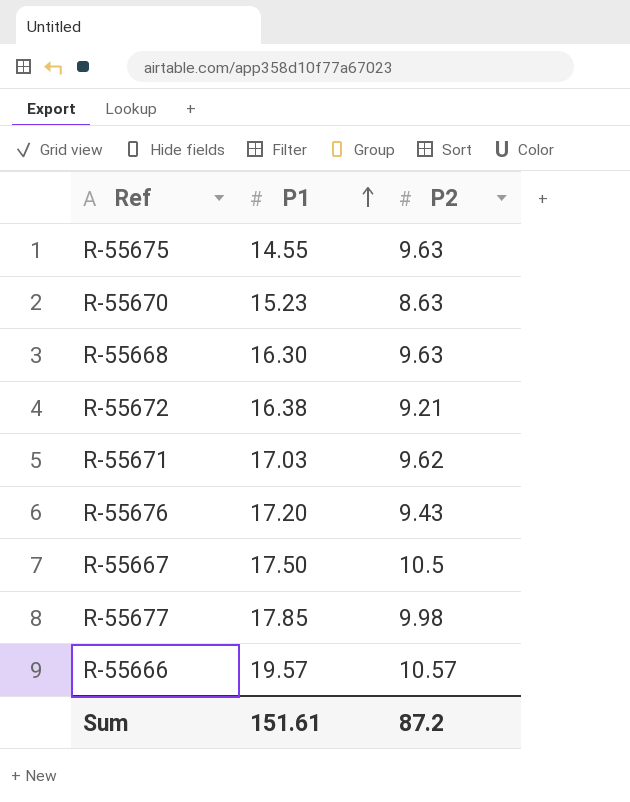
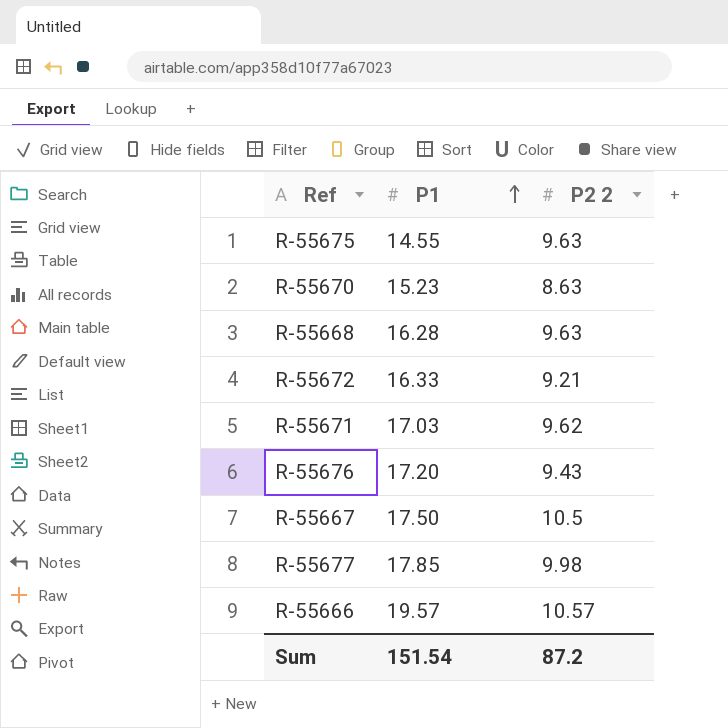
column name: P2 -> P2 2
R-55668 | P1: 16.30 -> 16.28
R-55672 | P1: 16.38 -> 16.33
Sum | P1: 151.61 -> 151.54

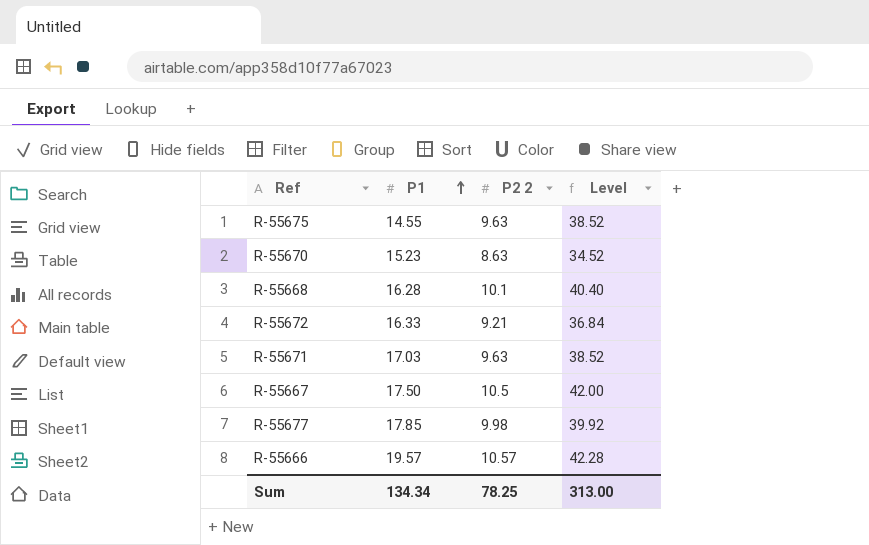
column Level | formula: none -> [P2 2] * 4
row R-55676: 17.20 | 9.43 -> none
R-55668 | P2 2: 9.63 -> 10.1
R-55671 | P2 2: 9.62 -> 9.63
Sum | P1: 151.54 -> 134.34
Sum | P2 2: 87.2 -> 78.25

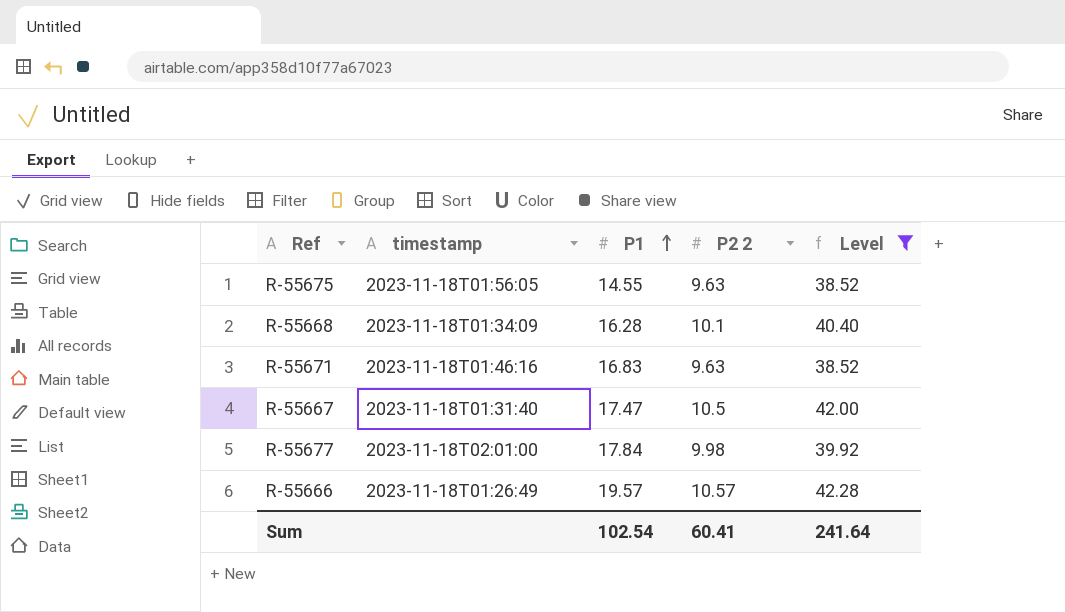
filter: none -> Level >= 38.52
column timestamp | position: none -> 2
R-55671 | P1: 17.03 -> 16.83
R-55667 | P1: 17.50 -> 17.47
R-55677 | P1: 17.85 -> 17.84
Sum | P1: 134.34 -> 102.54
Sum | P2 2: 78.25 -> 60.41
Sum | Level: 313.00 -> 241.64

